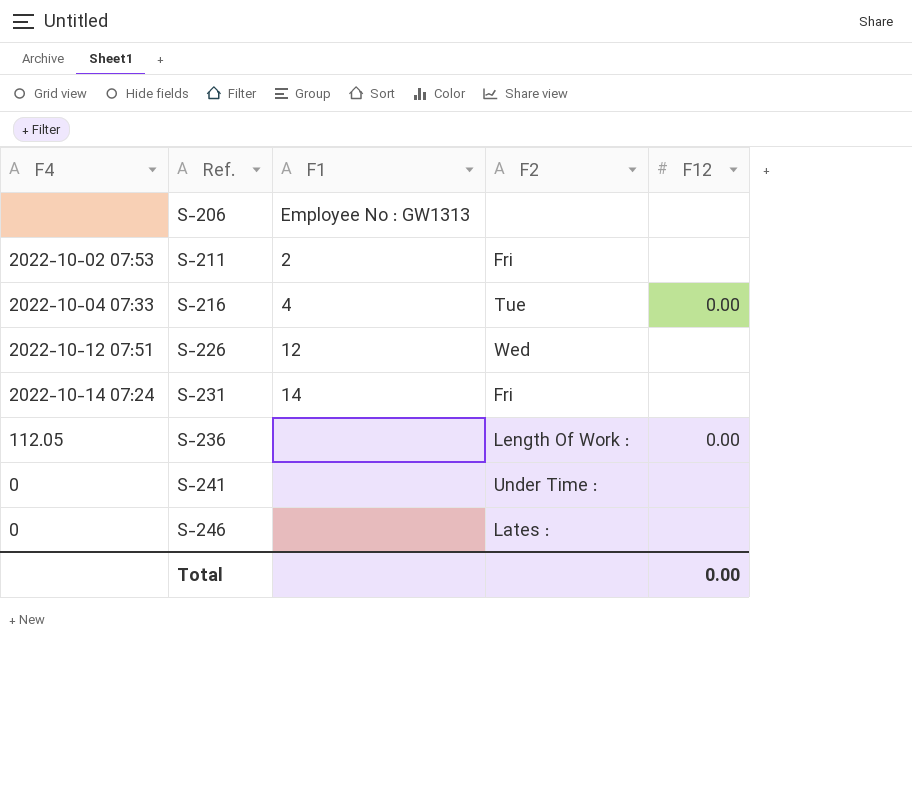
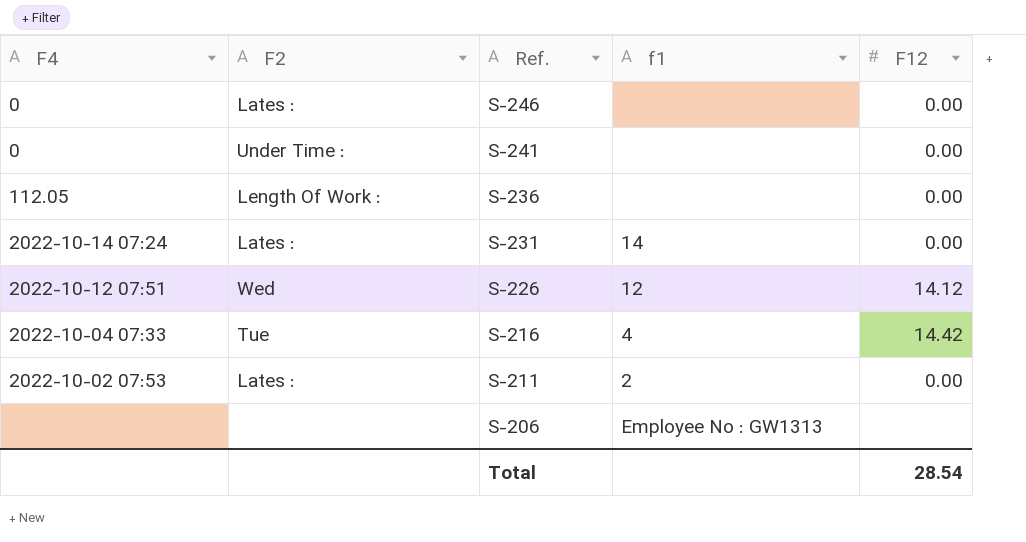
row order: Ref. ascending -> Ref. descending
column F2 | position: 4 -> 2
column name: F1 -> f1
S-246 | F12: none -> 0.00
S-241 | F12: none -> 0.00
S-231 | F2: Fri -> Lates :
S-231 | F12: none -> 0.00
S-226 | F12: none -> 14.12
S-216 | F12: 0.00 -> 14.42
S-211 | F2: Fri -> Lates :
S-211 | F12: none -> 0.00
Total | F12: 0.00 -> 28.54

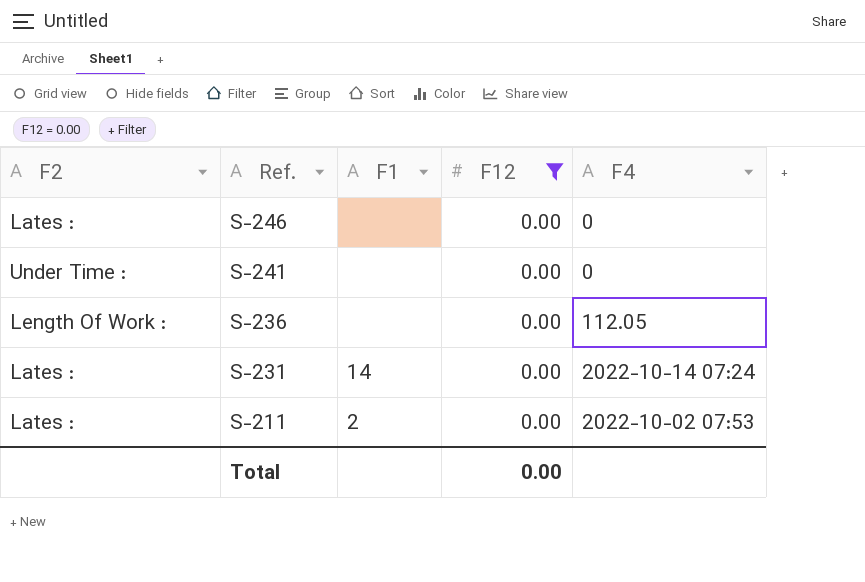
filter: none -> F12 = 0.00
column name: f1 -> F1
column F4 | position: 1 -> 5
Total | F12: 28.54 -> 0.00

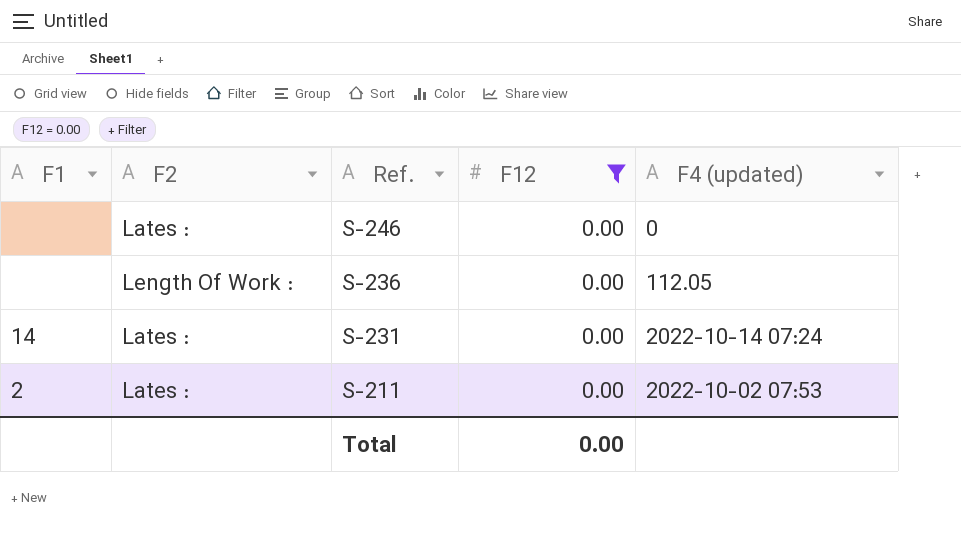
column F1 | position: 3 -> 1
column name: F4 -> F4 (updated)
row S-241: Under Time : | none | 0.00 | 0 -> none

